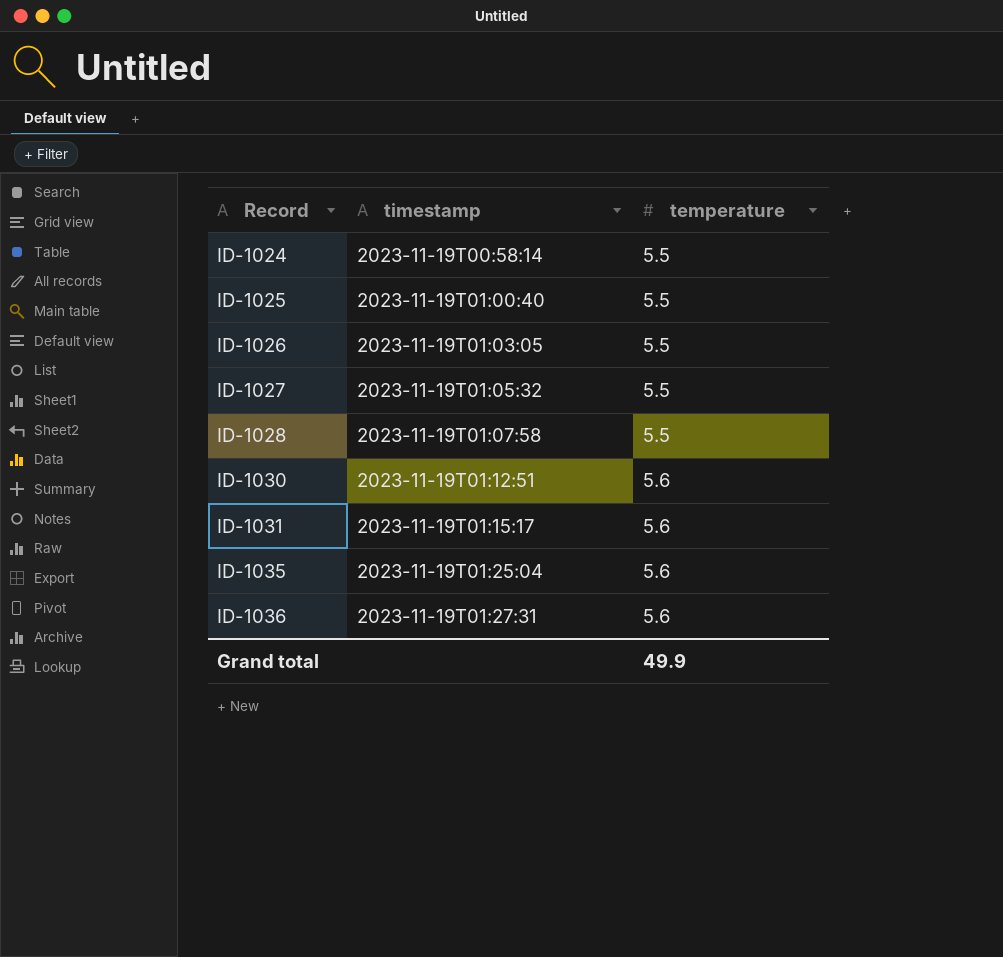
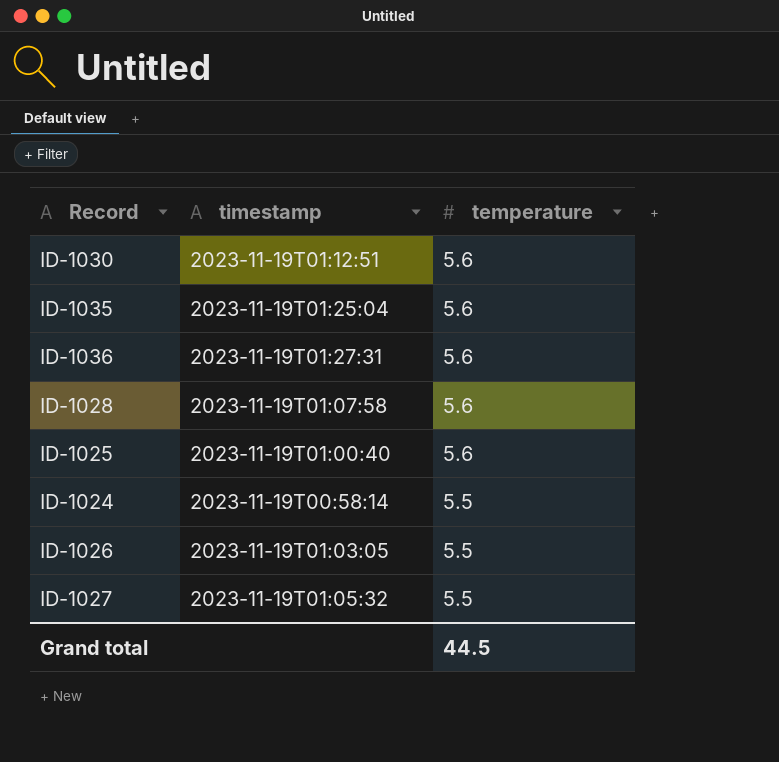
row order: Record ascending -> temperature descending
row ID-1031: 2023-11-19T01:15:17 | 5.6 -> none
ID-1028 | temperature: 5.5 -> 5.6
ID-1025 | temperature: 5.5 -> 5.6
Grand total | temperature: 49.9 -> 44.5

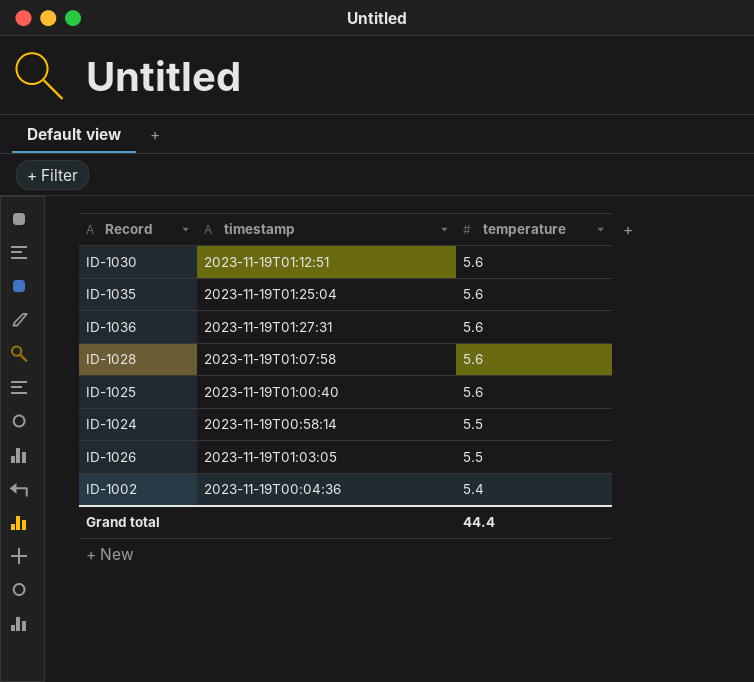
row ID-1027: 2023-11-19T01:05:32 | 5.5 -> none
row ID-1002: none -> 2023-11-19T00:04:36 | 5.4
Grand total | temperature: 44.5 -> 44.4

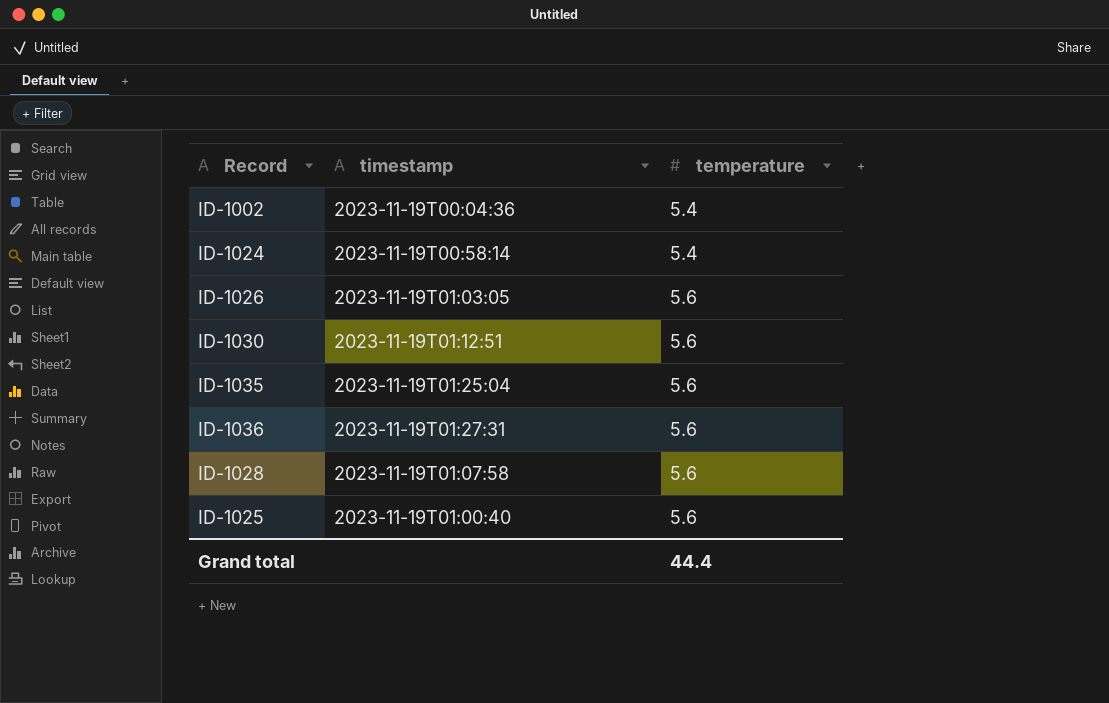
row order: temperature descending -> temperature ascending
ID-1024 | temperature: 5.5 -> 5.4
ID-1026 | temperature: 5.5 -> 5.6

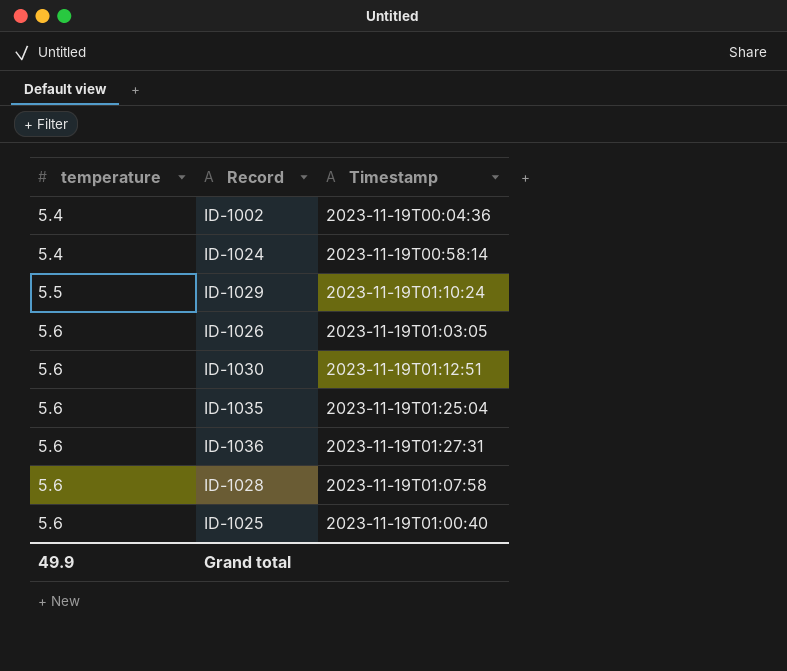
column temperature | position: 3 -> 1
column name: timestamp -> Timestamp
row ID-1029: none -> 5.5 | 2023-11-19T01:10:24
Grand total | temperature: 44.4 -> 49.9

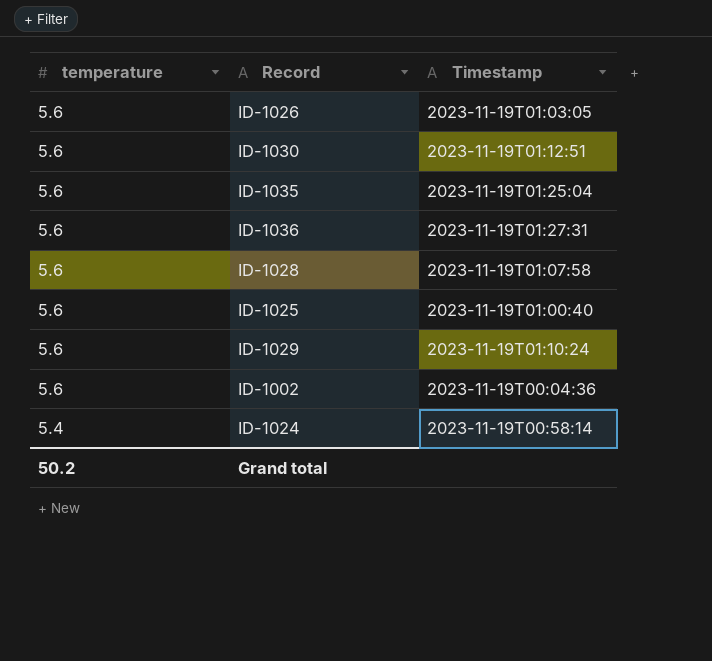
row order: temperature ascending -> temperature descending
ID-1029 | temperature: 5.5 -> 5.6
ID-1002 | temperature: 5.4 -> 5.6
Grand total | temperature: 49.9 -> 50.2

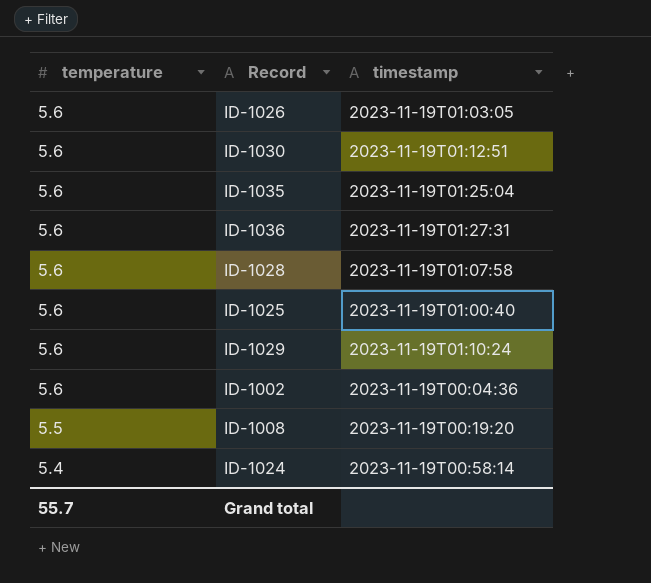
column name: Timestamp -> timestamp
row ID-1008: none -> 5.5 | 2023-11-19T00:19:20
Grand total | temperature: 50.2 -> 55.7

